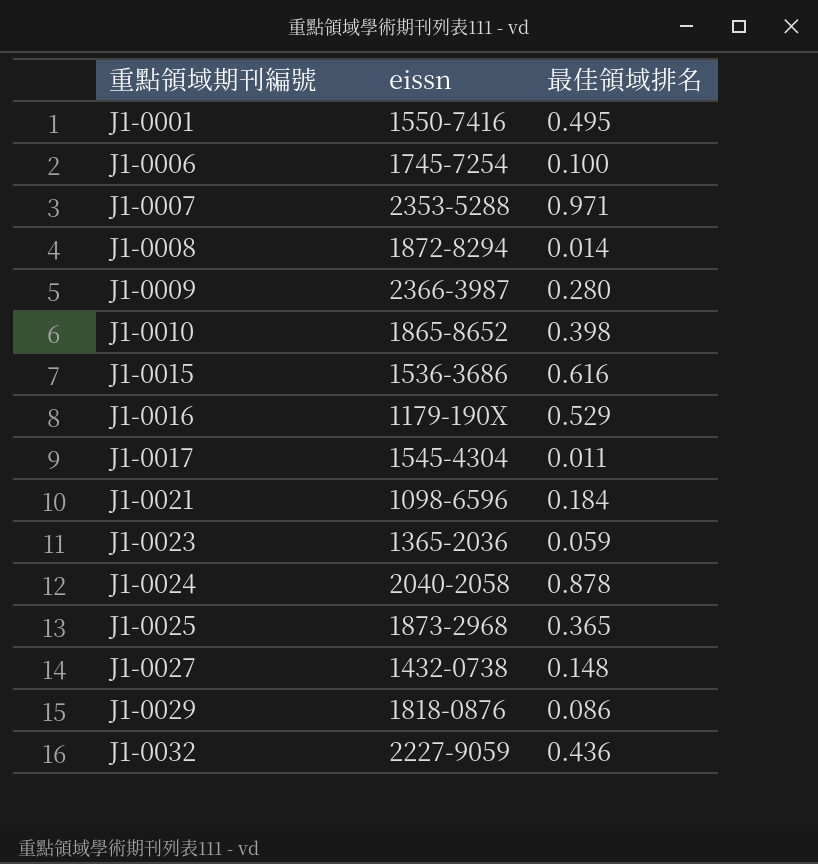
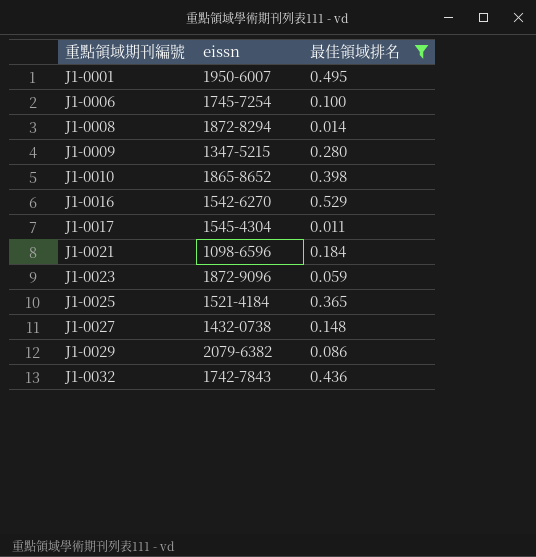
filter: none -> 最佳領域排名 <= 0.529
J1-0001 | eissn: 1550-7416 -> 1950-6007
J1-0009 | eissn: 2366-3987 -> 1347-5215
J1-0016 | eissn: 1179-190X -> 1542-6270
J1-0023 | eissn: 1365-2036 -> 1872-9096
J1-0025 | eissn: 1873-2968 -> 1521-4184
J1-0029 | eissn: 1818-0876 -> 2079-6382
J1-0032 | eissn: 2227-9059 -> 1742-7843

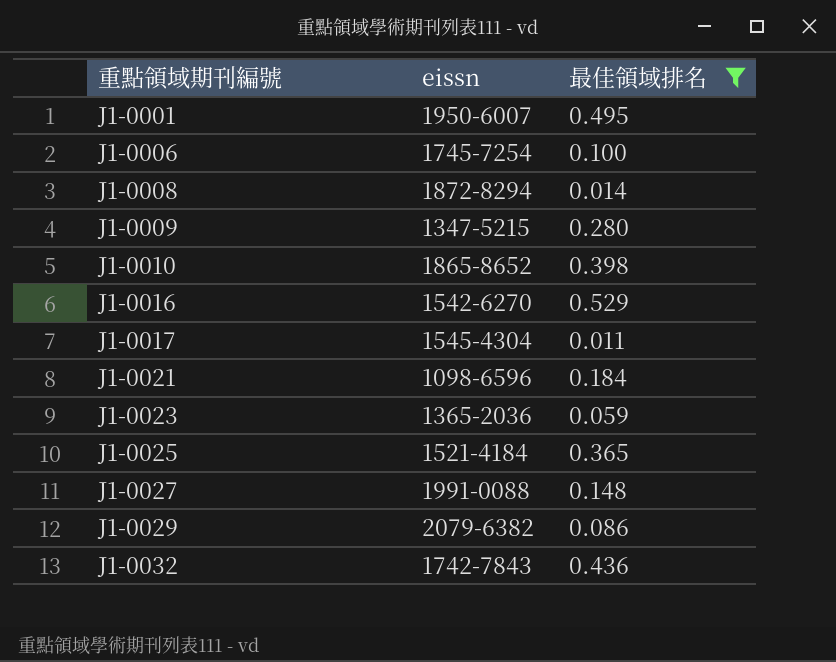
J1-0023 | eissn: 1872-9096 -> 1365-2036
J1-0027 | eissn: 1432-0738 -> 1991-0088

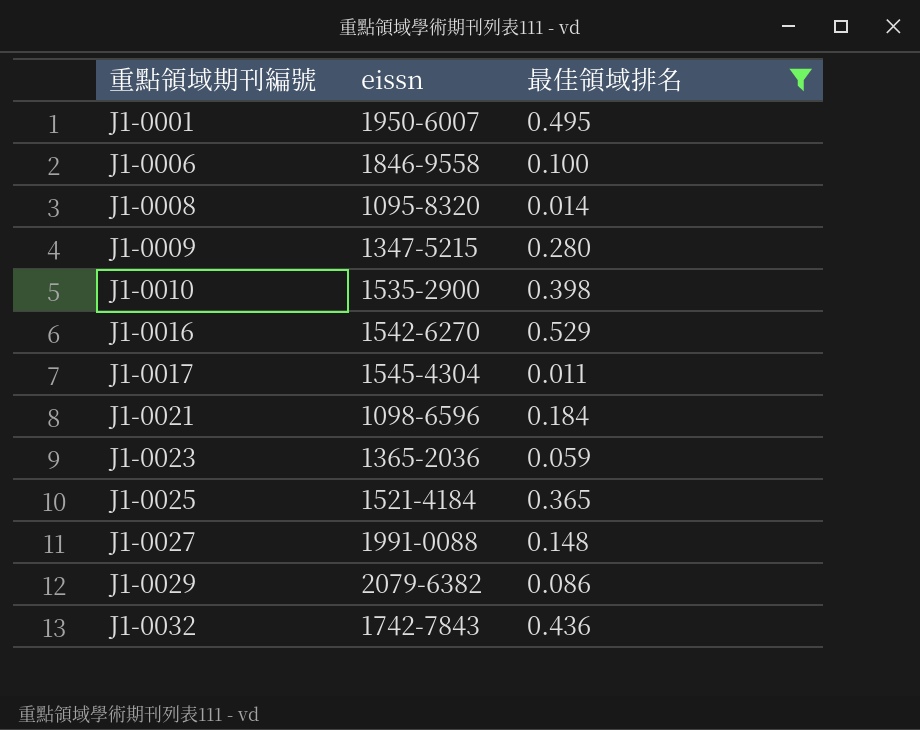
J1-0006 | eissn: 1745-7254 -> 1846-9558
J1-0008 | eissn: 1872-8294 -> 1095-8320
J1-0010 | eissn: 1865-8652 -> 1535-2900

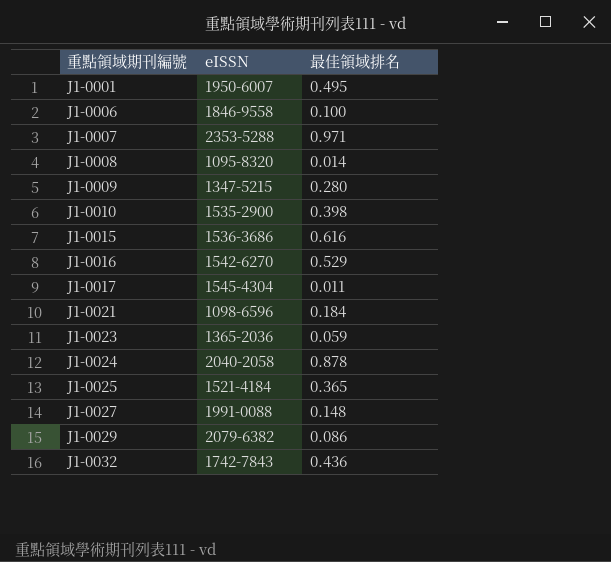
filter: 最佳領域排名 <= 0.529 -> none
column name: eissn -> eISSN

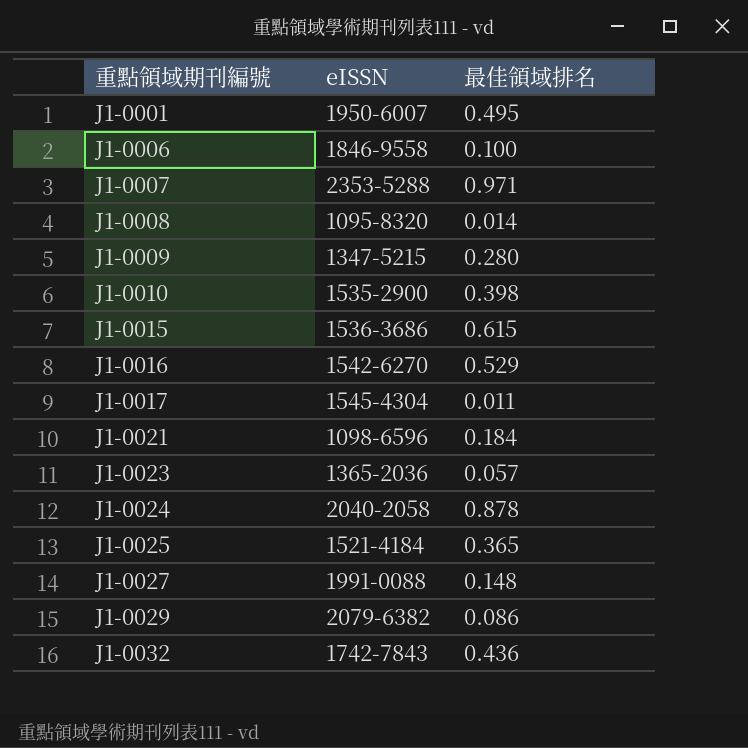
J1-0015 | 最佳領域排名: 0.616 -> 0.615
J1-0023 | 最佳領域排名: 0.059 -> 0.057

